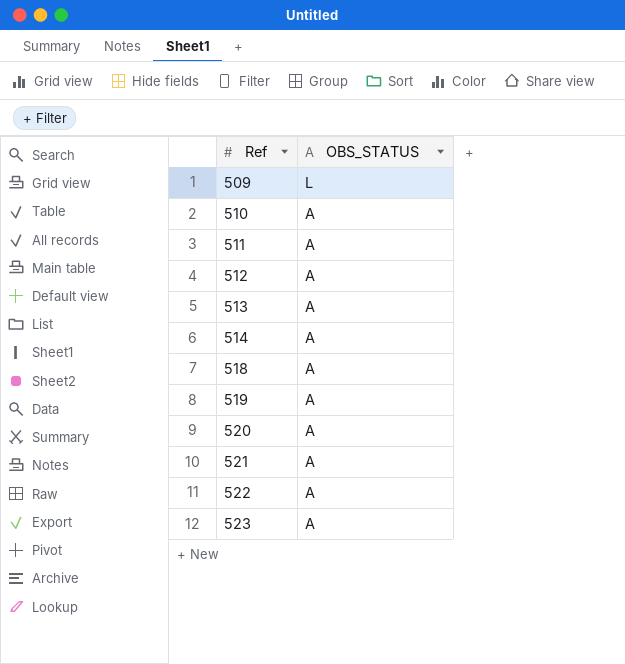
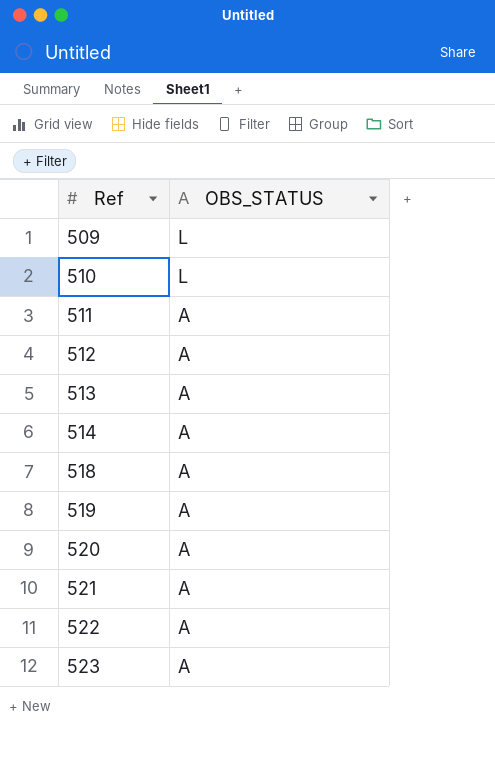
510 | OBS_STATUS: A -> L

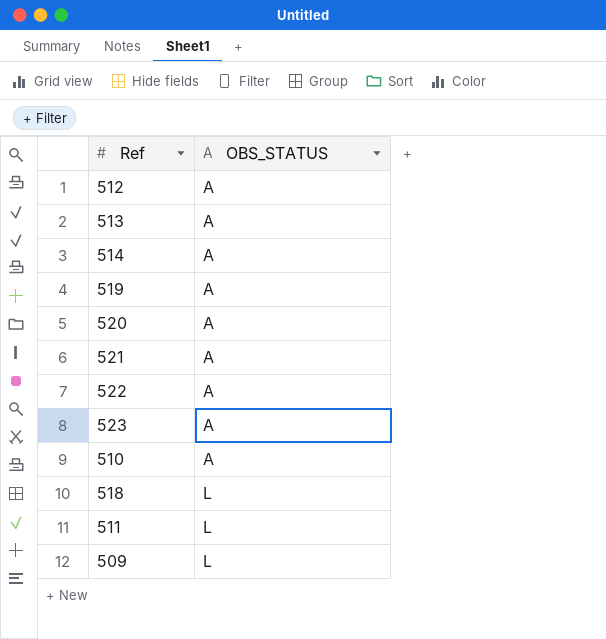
row order: Ref ascending -> OBS_STATUS ascending
510 | OBS_STATUS: L -> A
518 | OBS_STATUS: A -> L
511 | OBS_STATUS: A -> L

